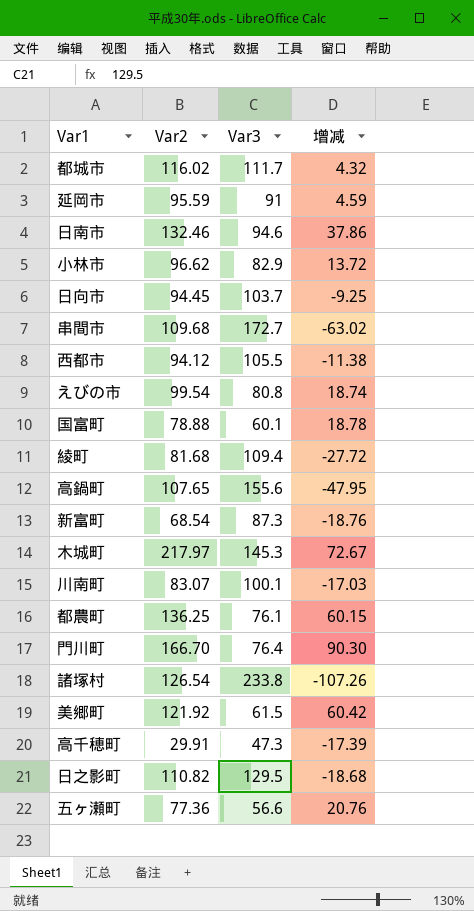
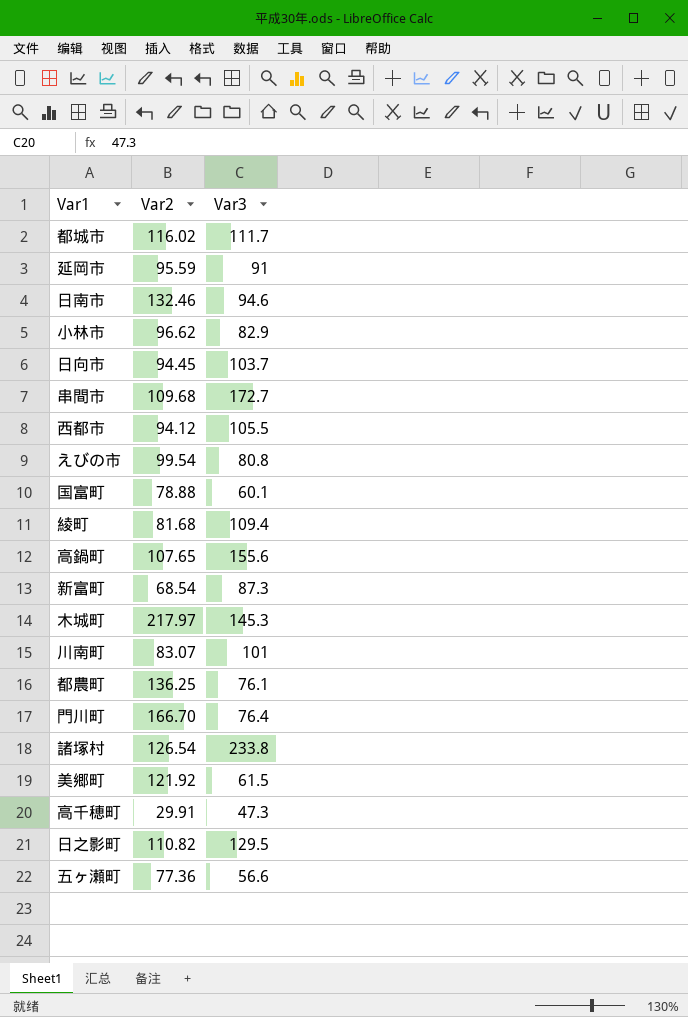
column 增减 | formula: [Var2] - [Var3] -> none
川南町 | Var3: 100.1 -> 101

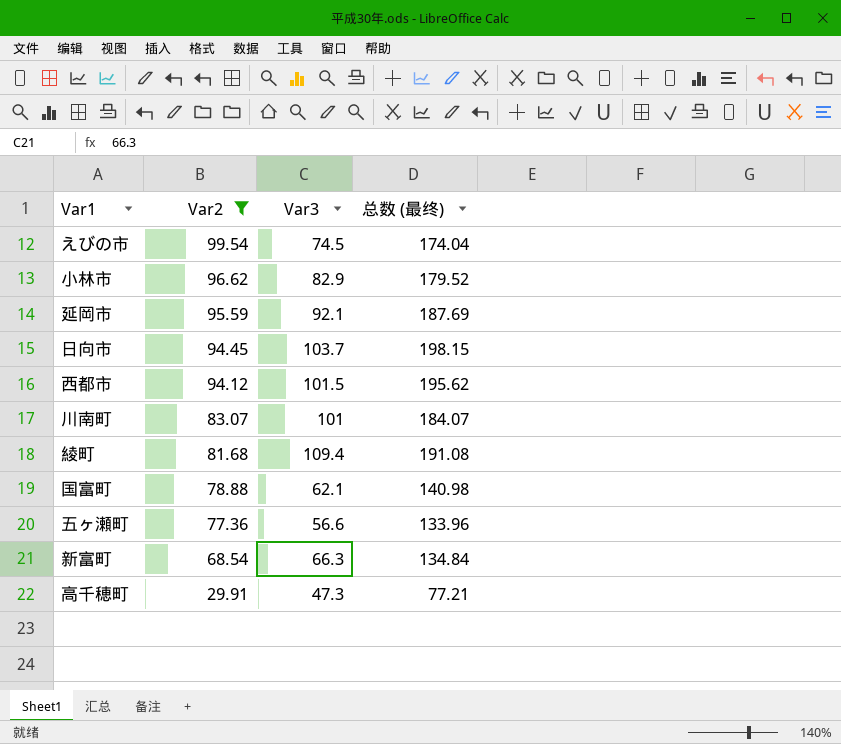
filter: none -> Var2 <= 99.54
row order: none -> Var2 descending
column 总数 (最终) | formula: none -> [Var2] + [Var3]
えびの市 | Var3: 80.8 -> 74.5
延岡市 | Var3: 91 -> 92.1
西都市 | Var3: 105.5 -> 101.5
国富町 | Var3: 60.1 -> 62.1
新富町 | Var3: 87.3 -> 66.3

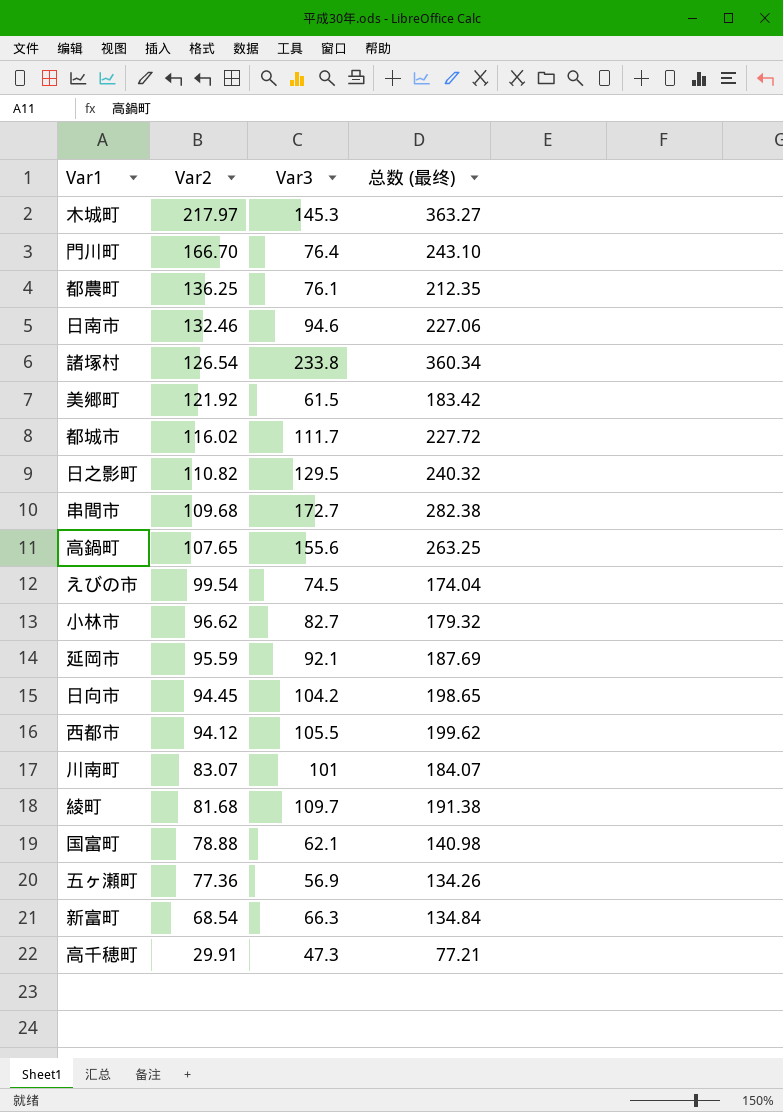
filter: Var2 <= 99.54 -> none
小林市 | Var3: 82.9 -> 82.7
小林市 | 总数 (最终): 179.52 -> 179.32
日向市 | Var3: 103.7 -> 104.2
日向市 | 总数 (最终): 198.15 -> 198.65
西都市 | Var3: 101.5 -> 105.5
西都市 | 总数 (最终): 195.62 -> 199.62
綾町 | Var3: 109.4 -> 109.7
綾町 | 总数 (最终): 191.08 -> 191.38
五ヶ瀬町 | Var3: 56.6 -> 56.9
五ヶ瀬町 | 总数 (最终): 133.96 -> 134.26

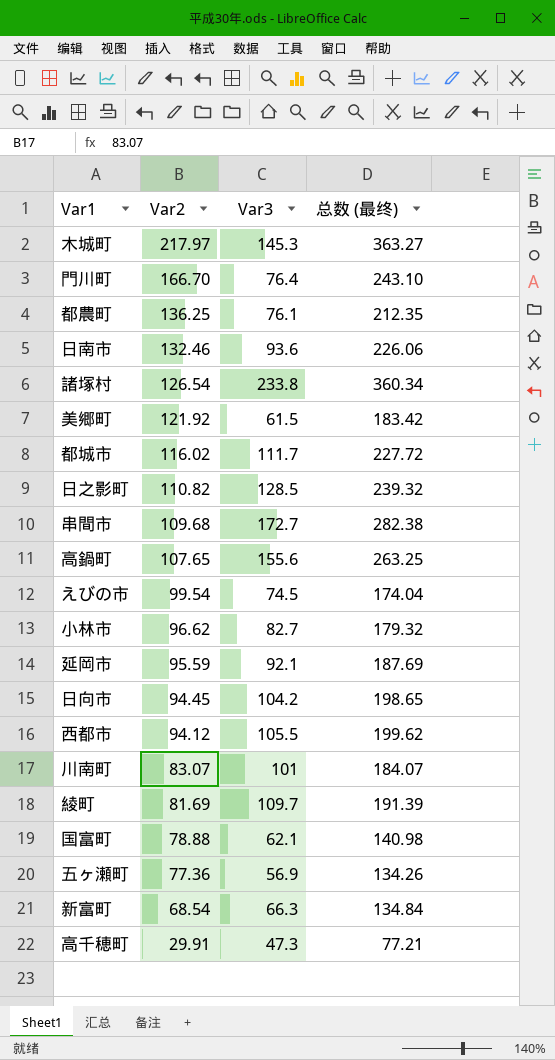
日南市 | Var3: 94.6 -> 93.6
日南市 | 总数 (最终): 227.06 -> 226.06
日之影町 | Var3: 129.5 -> 128.5
日之影町 | 总数 (最终): 240.32 -> 239.32
綾町 | Var2: 81.68 -> 81.69
綾町 | 总数 (最终): 191.38 -> 191.39

